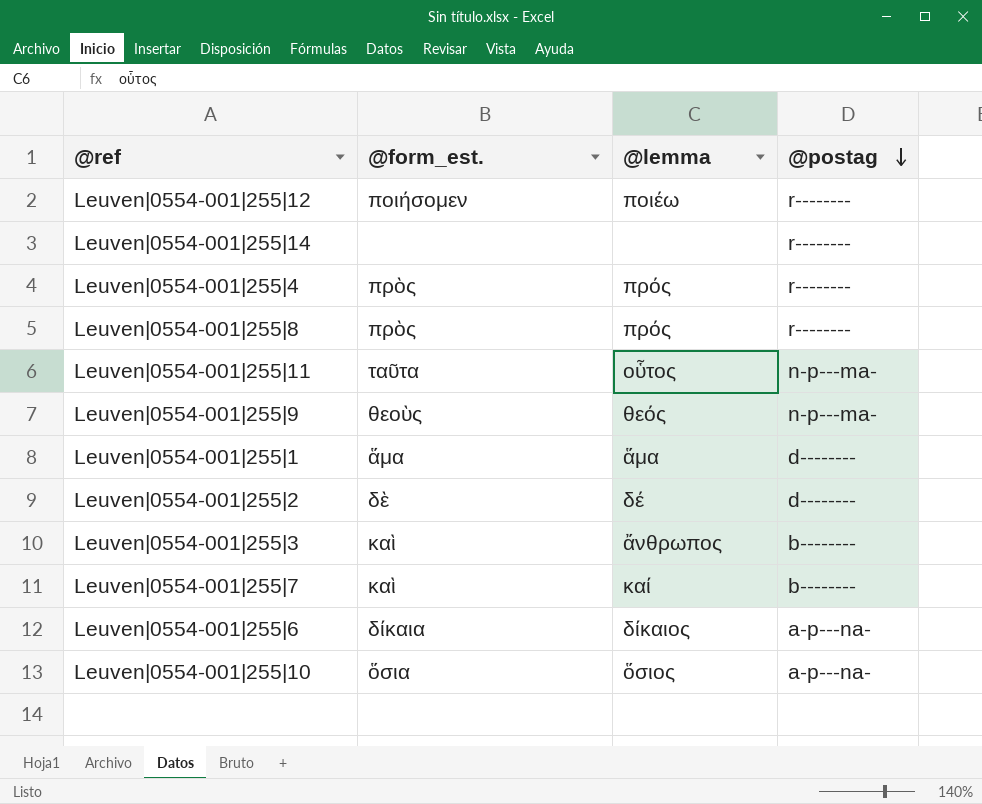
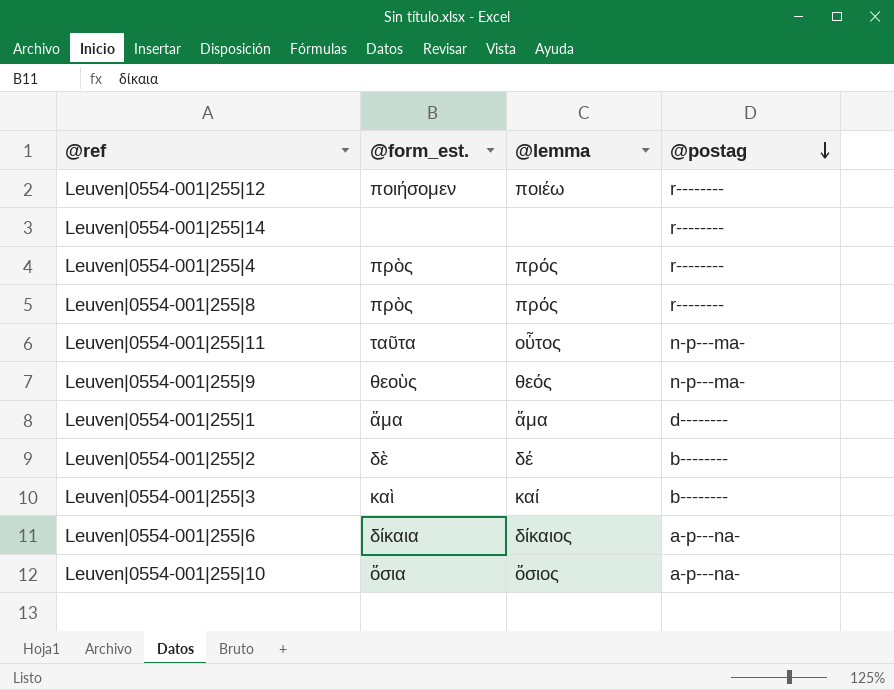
row Leuven|0554-001|255|7: καὶ | καί | b-------- -> none
Leuven|0554-001|255|2 | @postag: d-------- -> b--------
Leuven|0554-001|255|3 | @lemma: ἄνθρωπος -> καί

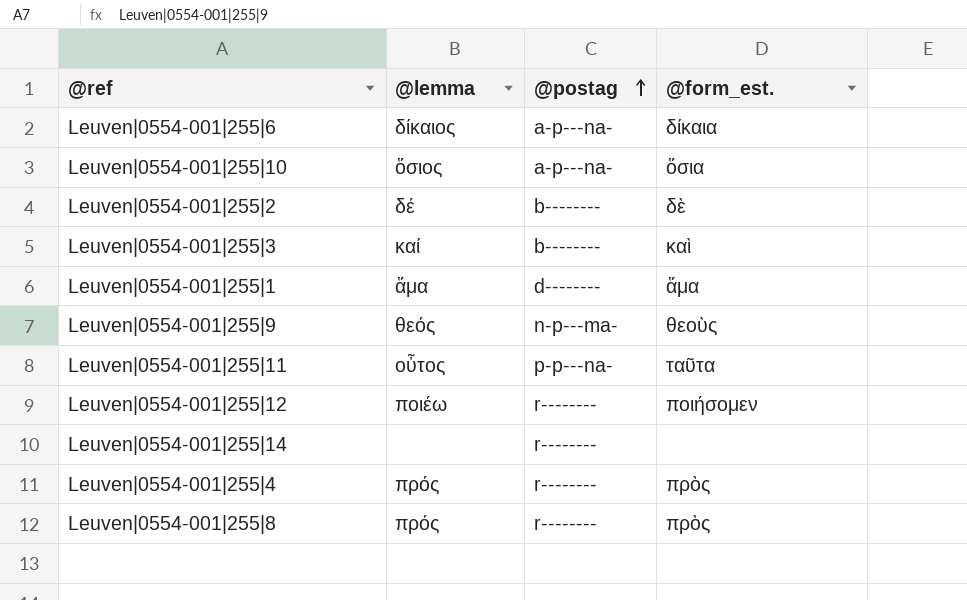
row order: @postag descending -> @postag ascending
column @form_est. | position: 2 -> 4
Leuven|0554-001|255|11 | @postag: n-p---ma- -> p-p---na-

